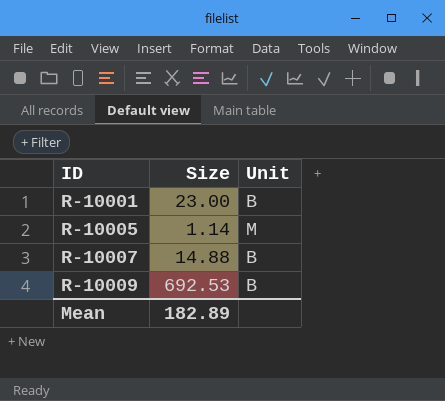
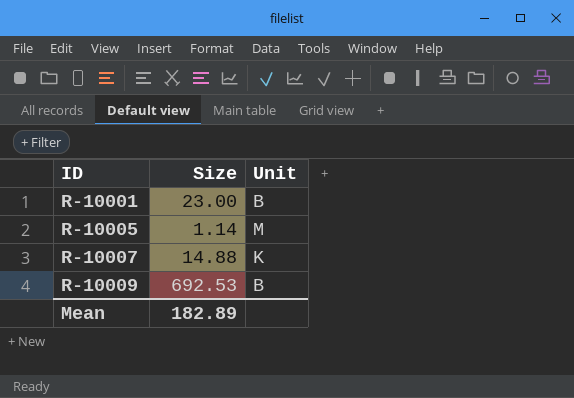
R-10007 | Unit: B -> K

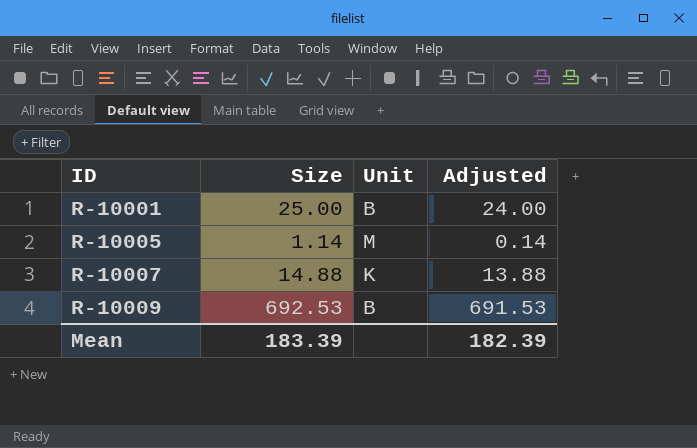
column Adjusted | formula: none -> [Size] - 1
R-10001 | Size: 23.00 -> 25.00
Mean | Size: 182.89 -> 183.39

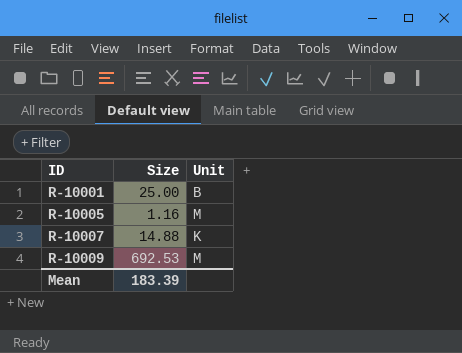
column Adjusted | formula: [Size] - 1 -> none
R-10005 | Size: 1.14 -> 1.16
R-10009 | Unit: B -> M

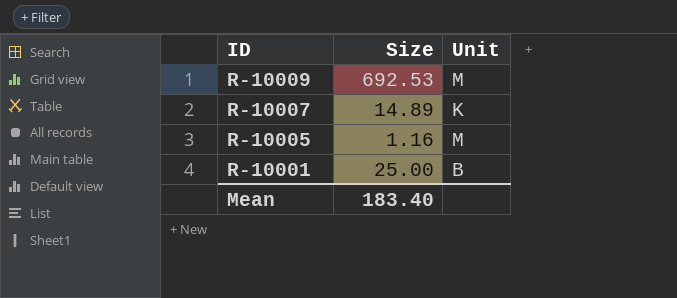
row order: ID ascending -> ID descending
R-10007 | Size: 14.88 -> 14.89
Mean | Size: 183.39 -> 183.40

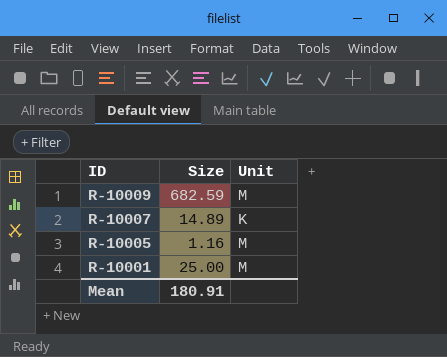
R-10009 | Size: 692.53 -> 682.59
R-10001 | Unit: B -> M
Mean | Size: 183.40 -> 180.91

